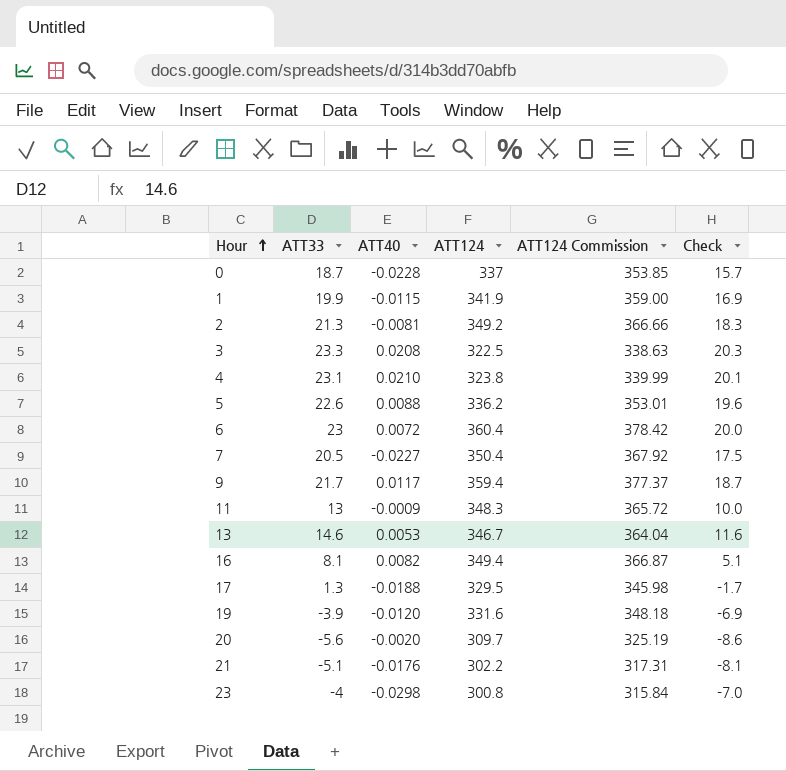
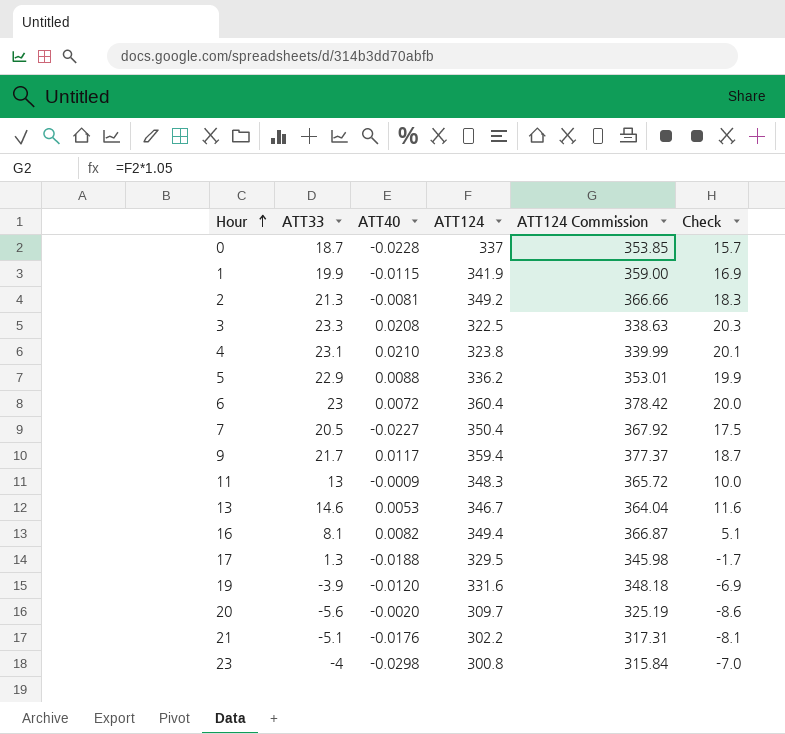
5 | ATT33: 22.6 -> 22.9
5 | Check: 19.6 -> 19.9

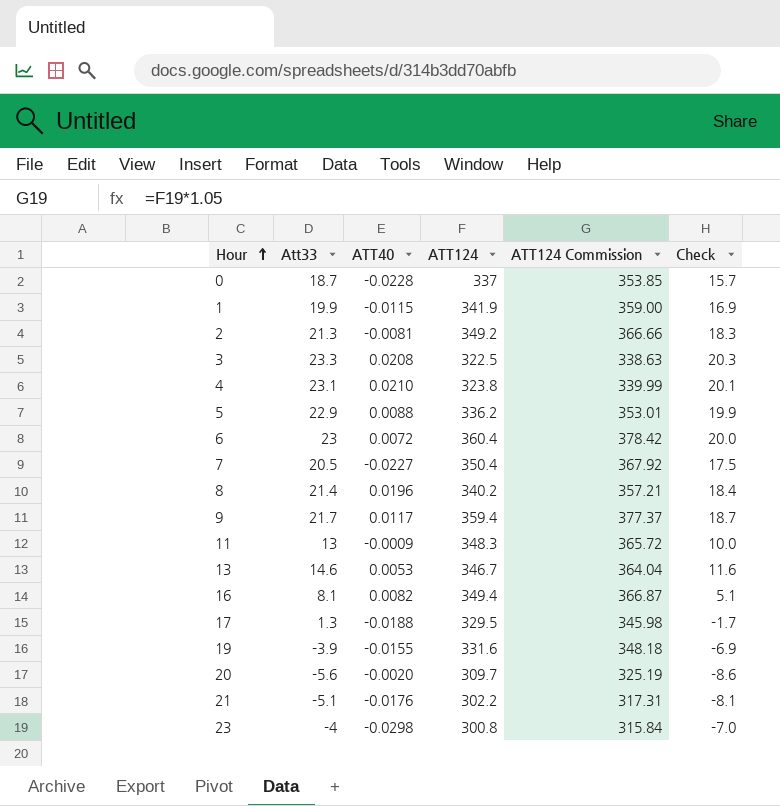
column name: ATT33 -> Att33
row 8: none -> 21.4 | 0.0196 | 340.2 | 357.21 | 18.4
19 | ATT40: -0.0120 -> -0.0155

